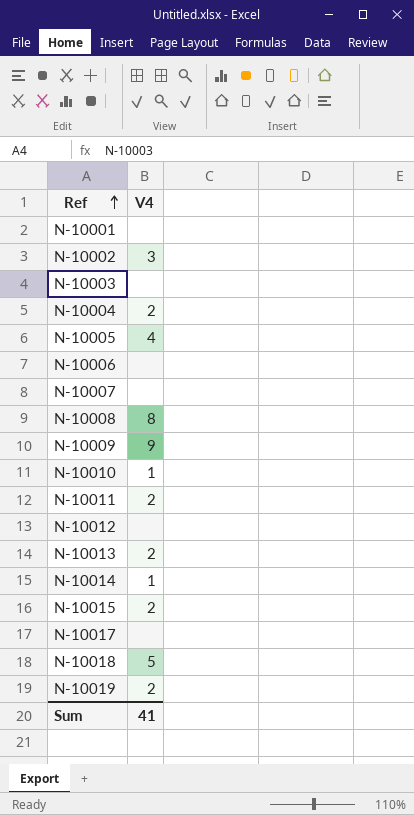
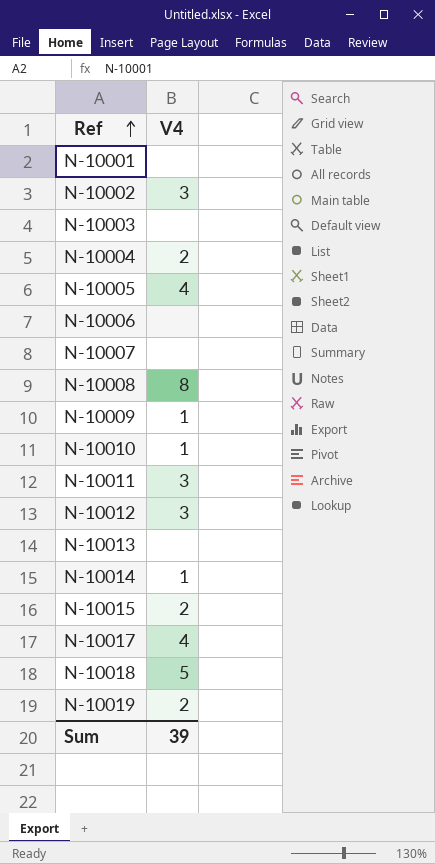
N-10009 | V4: 9 -> 1
N-10011 | V4: 2 -> 3
N-10012 | V4: none -> 3
N-10013 | V4: 2 -> none
N-10017 | V4: none -> 4
Sum | V4: 41 -> 39

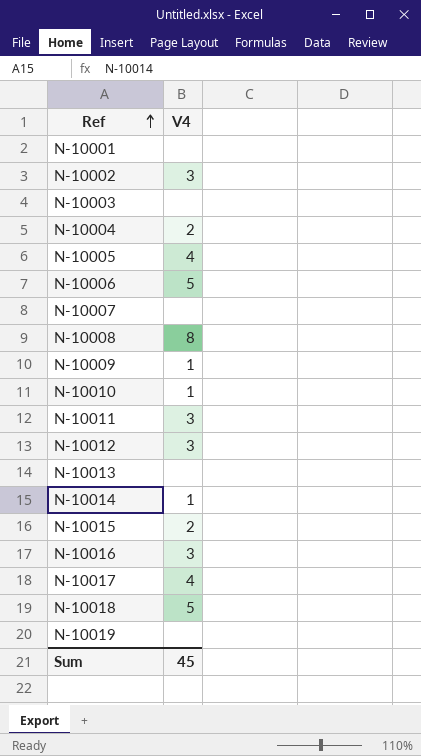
N-10006 | V4: none -> 5
row N-10016: none -> 3
N-10019 | V4: 2 -> none
Sum | V4: 39 -> 45

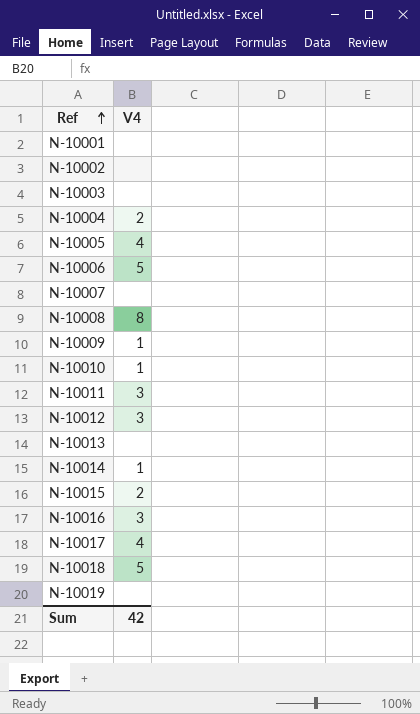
N-10002 | V4: 3 -> none
Sum | V4: 45 -> 42

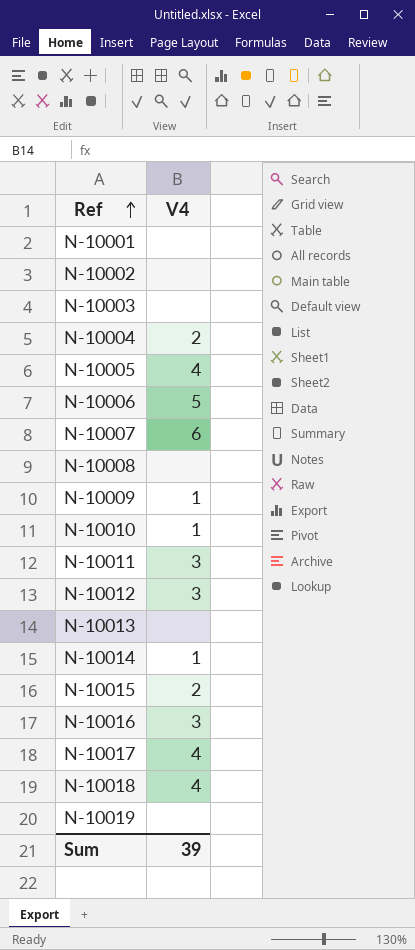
N-10007 | V4: none -> 6
N-10008 | V4: 8 -> none
N-10018 | V4: 5 -> 4
Sum | V4: 42 -> 39

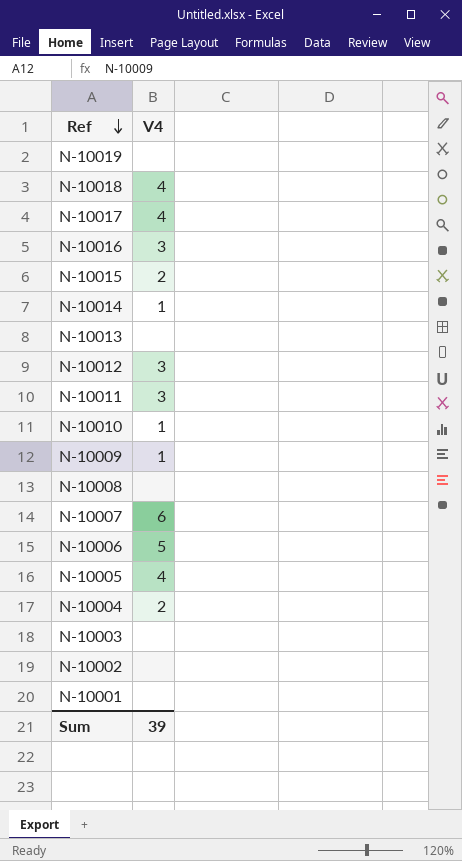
row order: Ref ascending -> Ref descending

